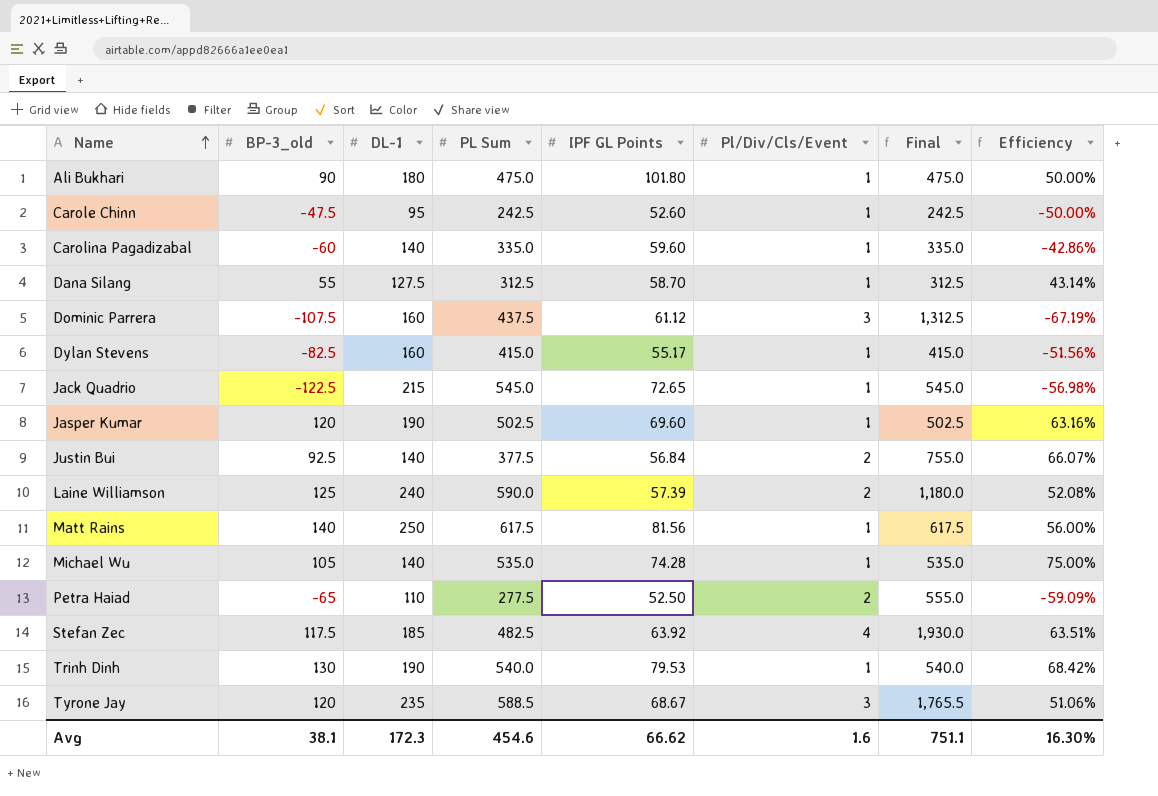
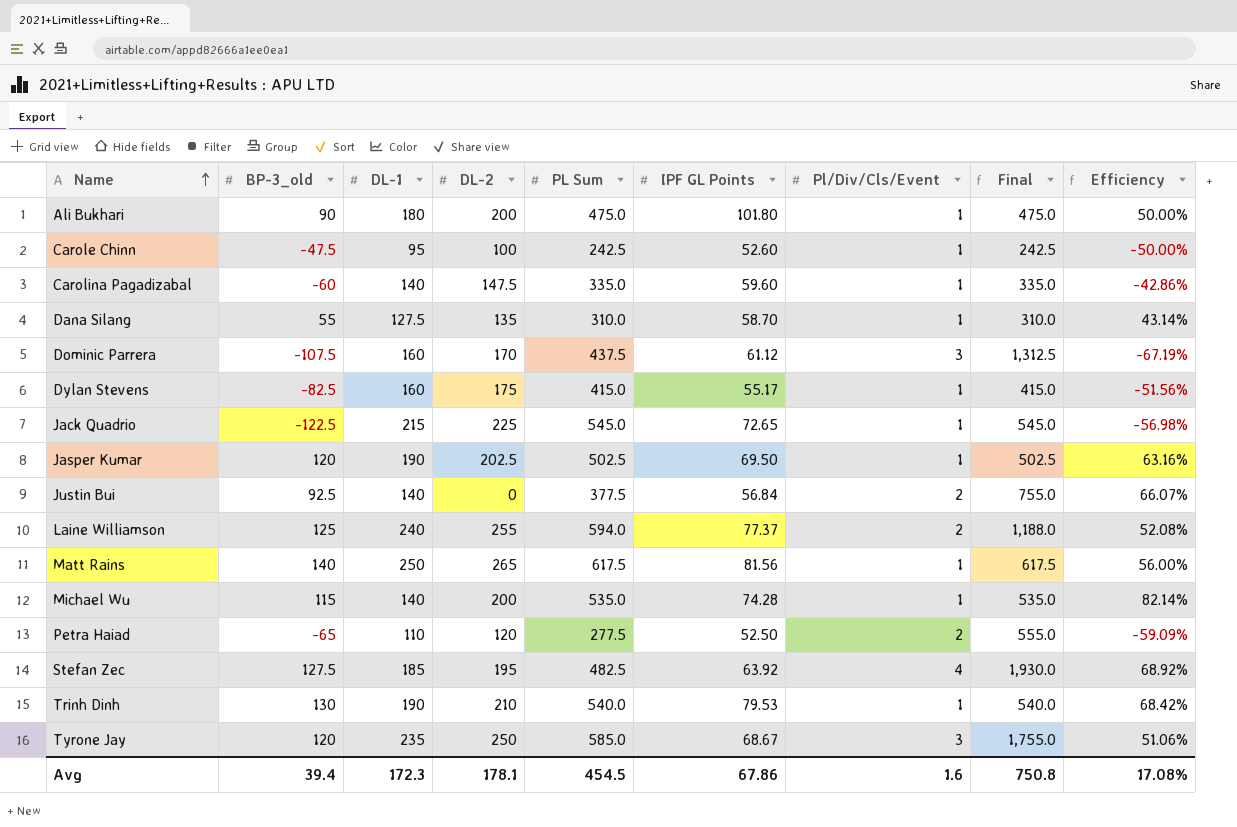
column DL-2 | position: none -> 4
Dana Silang | PL Sum: 312.5 -> 310.0
Dana Silang | Final: 312.5 -> 310.0
Jasper Kumar | IPF GL Points: 69.60 -> 69.50
Laine Williamson | PL Sum: 590.0 -> 594.0
Laine Williamson | IPF GL Points: 57.39 -> 77.37
Laine Williamson | Final: 1,180.0 -> 1,188.0
Michael Wu | BP-3_old: 105 -> 115
Michael Wu | Efficiency: 75.00% -> 82.14%
Stefan Zec | BP-3_old: 117.5 -> 127.5
Stefan Zec | Efficiency: 63.51% -> 68.92%
Tyrone Jay | PL Sum: 588.5 -> 585.0
Tyrone Jay | Final: 1,765.5 -> 1,755.0
Avg | BP-3_old: 38.1 -> 39.4
Avg | PL Sum: 454.6 -> 454.5
Avg | IPF GL Points: 66.62 -> 67.86
Avg | Final: 751.1 -> 750.8
Avg | Efficiency: 16.30% -> 17.08%

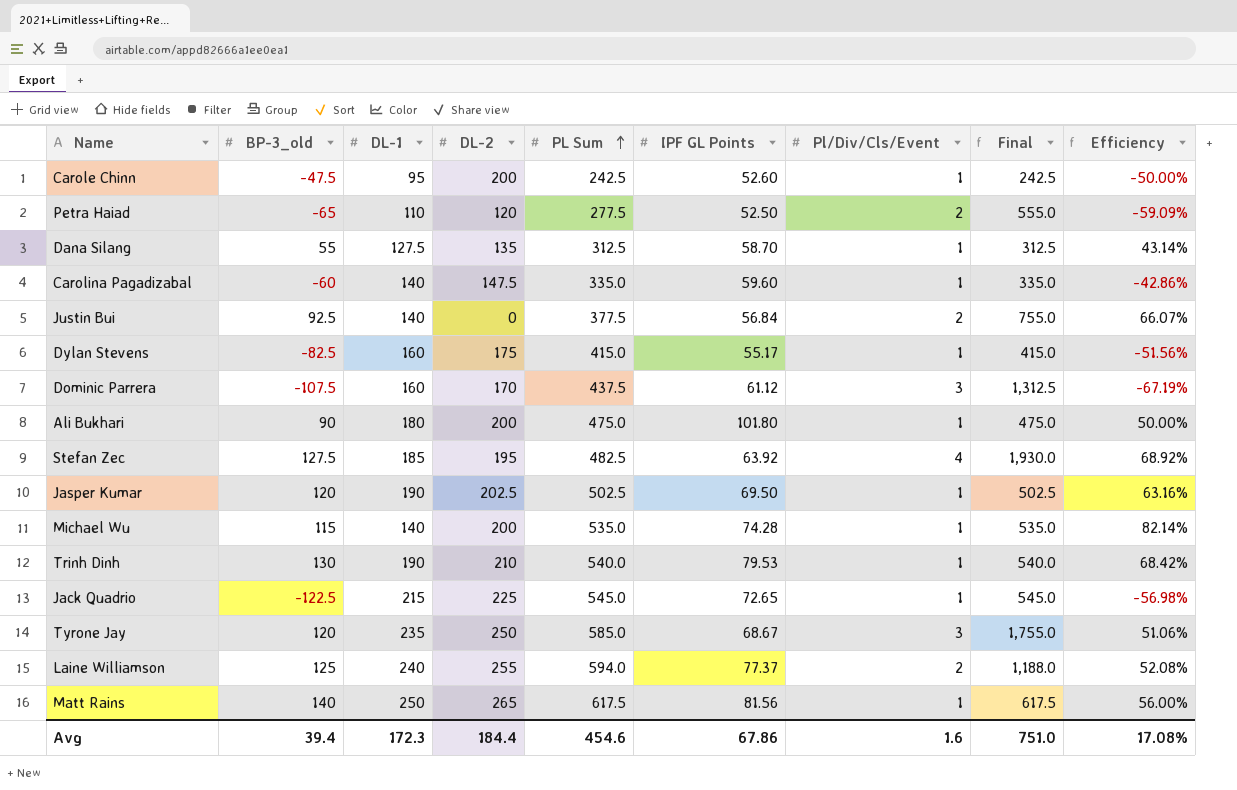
row order: Name ascending -> PL Sum ascending
Carole Chinn | DL-2: 100 -> 200
Dana Silang | PL Sum: 310.0 -> 312.5
Dana Silang | Final: 310.0 -> 312.5
Avg | DL-2: 178.1 -> 184.4
Avg | PL Sum: 454.5 -> 454.6
Avg | Final: 750.8 -> 751.0

